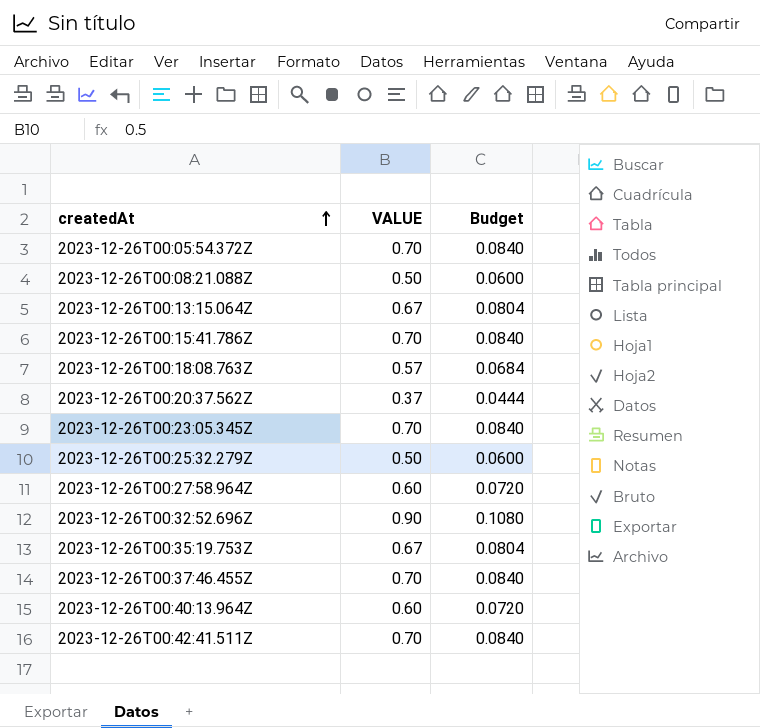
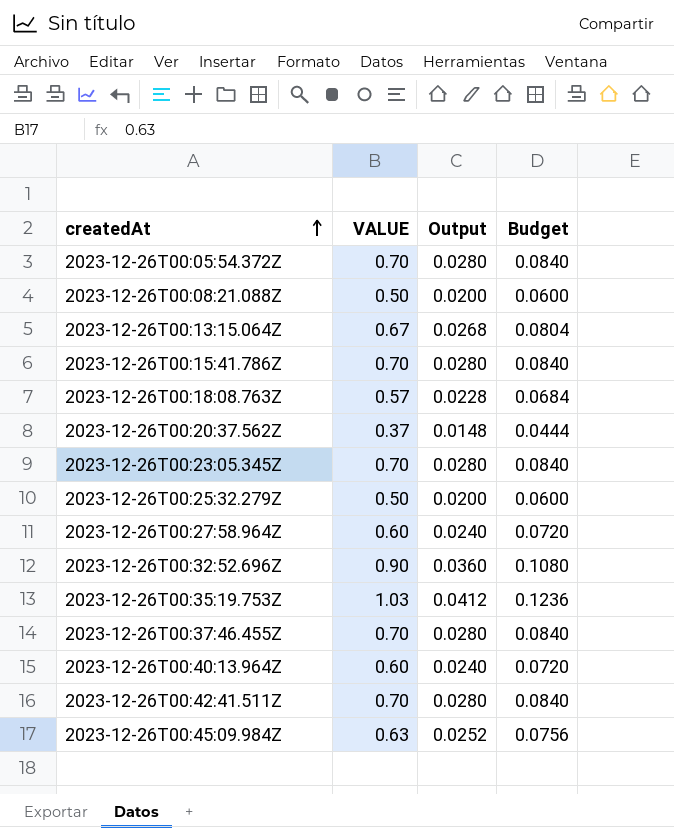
column Output | formula: none -> [VALUE] * 0.04
2023-12-26T00:35:19.753Z | VALUE: 0.67 -> 1.03
2023-12-26T00:35:19.753Z | Budget: 0.0804 -> 0.1236
row 2023-12-26T00:45:09.984Z: none -> 0.63 | 0.0252 | 0.0756

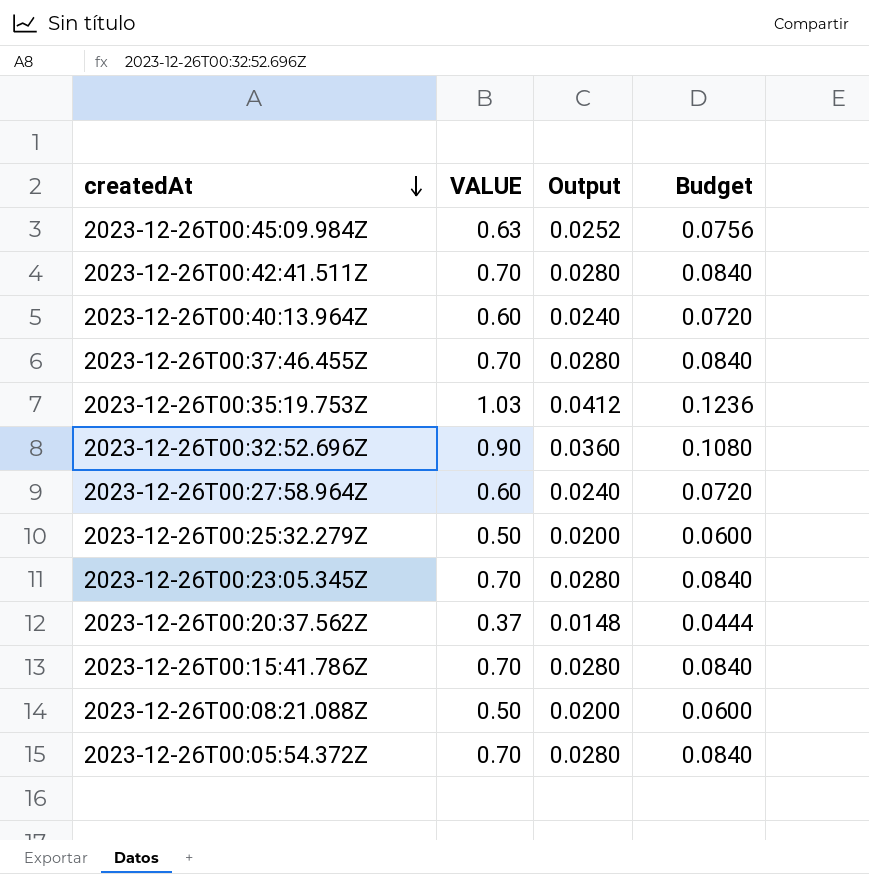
row order: createdAt ascending -> createdAt descending
row 2023-12-26T00:13:15.064Z: 0.67 | 0.0268 | 0.0804 -> none
row 2023-12-26T00:18:08.763Z: 0.57 | 0.0228 | 0.0684 -> none

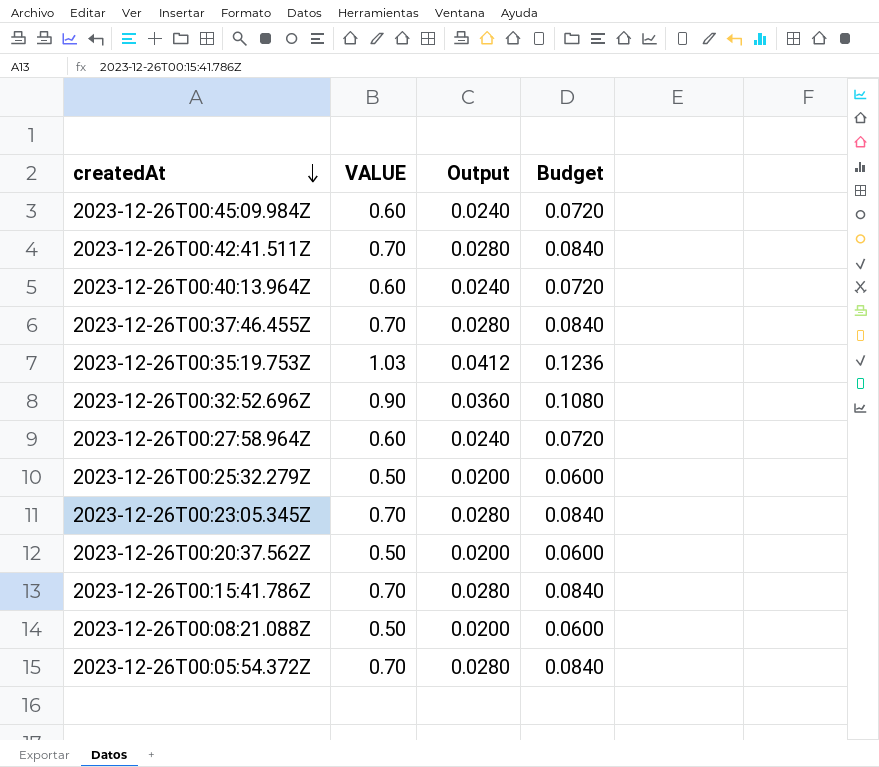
2023-12-26T00:45:09.984Z | VALUE: 0.63 -> 0.60
2023-12-26T00:45:09.984Z | Output: 0.0252 -> 0.0240
2023-12-26T00:45:09.984Z | Budget: 0.0756 -> 0.0720
2023-12-26T00:20:37.562Z | VALUE: 0.37 -> 0.50
2023-12-26T00:20:37.562Z | Output: 0.0148 -> 0.0200
2023-12-26T00:20:37.562Z | Budget: 0.0444 -> 0.0600

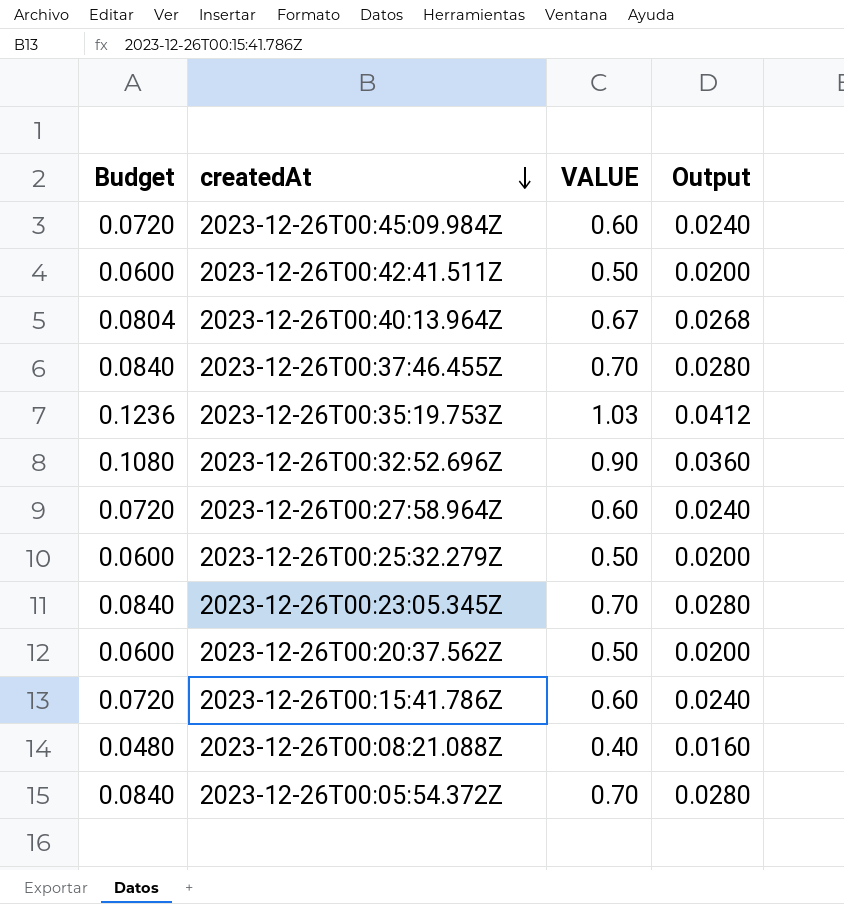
column Budget | position: 4 -> 1
2023-12-26T00:42:41.511Z | Budget: 0.0840 -> 0.0600
2023-12-26T00:42:41.511Z | VALUE: 0.70 -> 0.50
2023-12-26T00:42:41.511Z | Output: 0.0280 -> 0.0200
2023-12-26T00:40:13.964Z | Budget: 0.0720 -> 0.0804
2023-12-26T00:40:13.964Z | VALUE: 0.60 -> 0.67
2023-12-26T00:40:13.964Z | Output: 0.0240 -> 0.0268
2023-12-26T00:15:41.786Z | Budget: 0.0840 -> 0.0720
2023-12-26T00:15:41.786Z | VALUE: 0.70 -> 0.60
2023-12-26T00:15:41.786Z | Output: 0.0280 -> 0.0240
2023-12-26T00:08:21.088Z | Budget: 0.0600 -> 0.0480
2023-12-26T00:08:21.088Z | VALUE: 0.50 -> 0.40
2023-12-26T00:08:21.088Z | Output: 0.0200 -> 0.0160

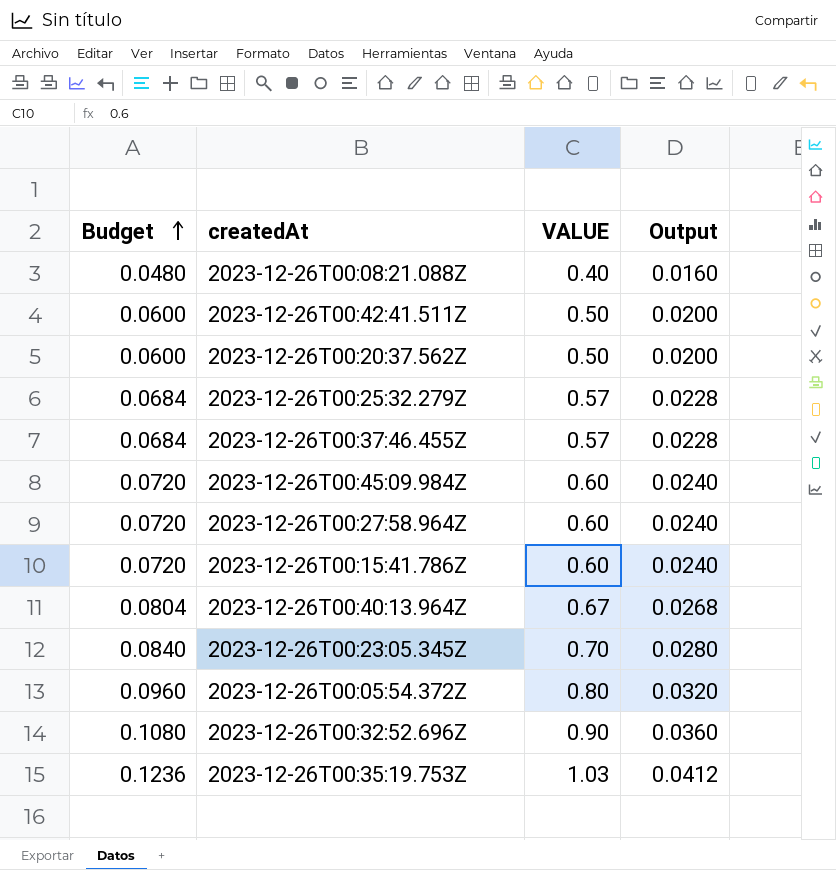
row order: createdAt descending -> Budget ascending
2023-12-26T00:25:32.279Z | Budget: 0.0600 -> 0.0684
2023-12-26T00:25:32.279Z | VALUE: 0.50 -> 0.57
2023-12-26T00:25:32.279Z | Output: 0.0200 -> 0.0228
2023-12-26T00:37:46.455Z | Budget: 0.0840 -> 0.0684
2023-12-26T00:37:46.455Z | VALUE: 0.70 -> 0.57
2023-12-26T00:37:46.455Z | Output: 0.0280 -> 0.0228
2023-12-26T00:05:54.372Z | Budget: 0.0840 -> 0.0960
2023-12-26T00:05:54.372Z | VALUE: 0.70 -> 0.80
2023-12-26T00:05:54.372Z | Output: 0.0280 -> 0.0320

